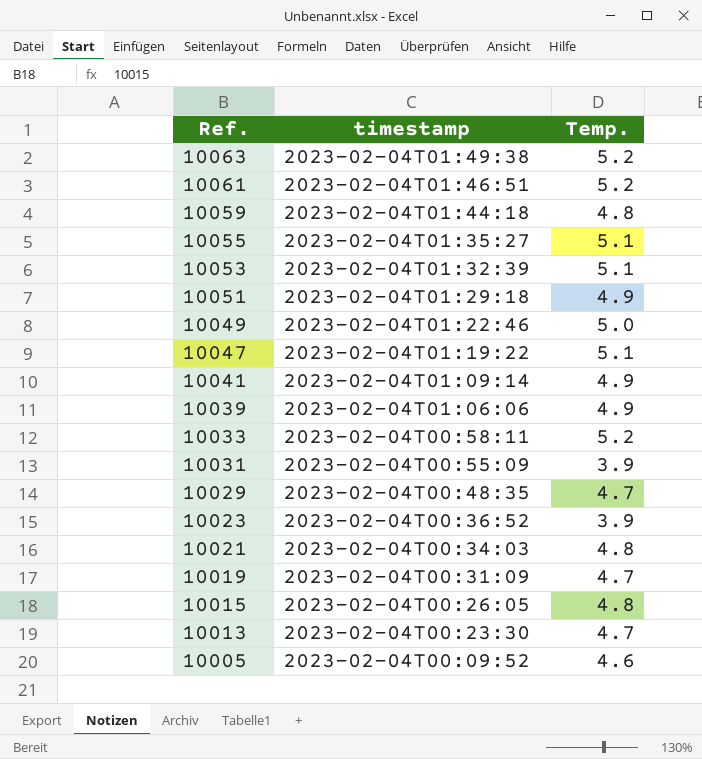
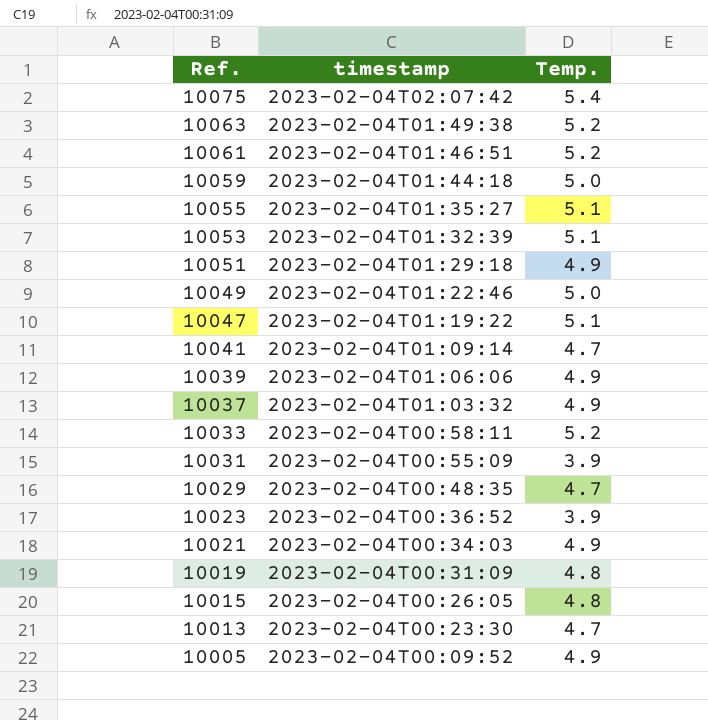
row 10075: none -> 2023-02-04T02:07:42 | 5.4
10059 | Temp.: 4.8 -> 5.0
10041 | Temp.: 4.9 -> 4.7
row 10037: none -> 2023-02-04T01:03:32 | 4.9
10021 | Temp.: 4.8 -> 4.9
10019 | Temp.: 4.7 -> 4.8
10005 | Temp.: 4.6 -> 4.9

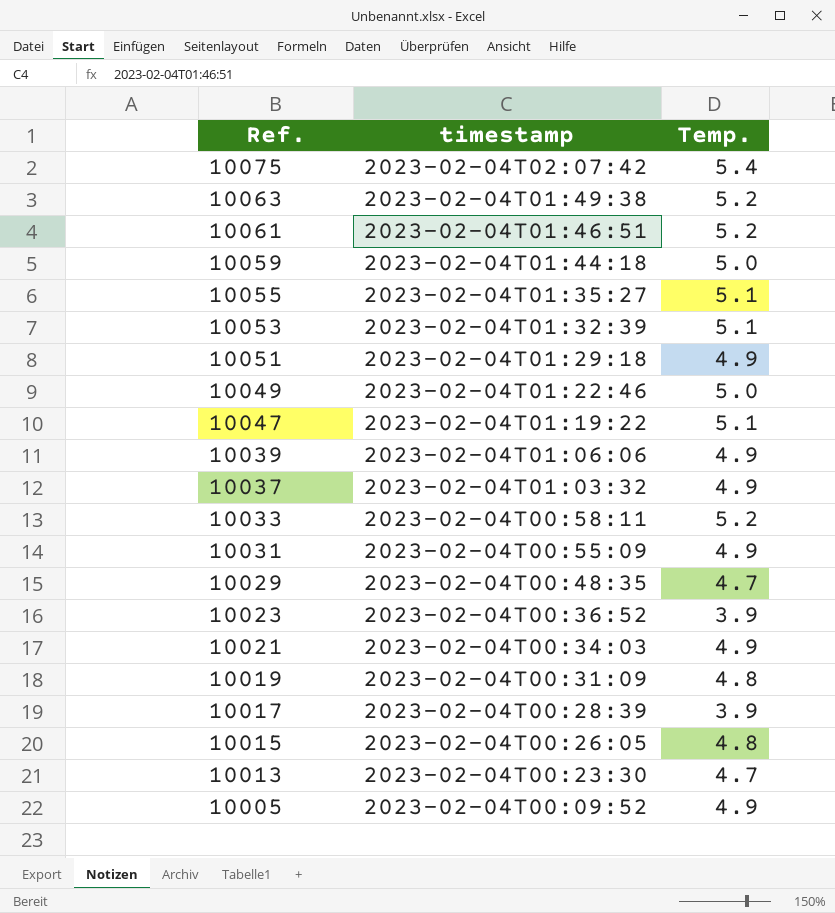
row 10041: 2023-02-04T01:09:14 | 4.7 -> none
10031 | Temp.: 3.9 -> 4.9
row 10017: none -> 2023-02-04T00:28:39 | 3.9

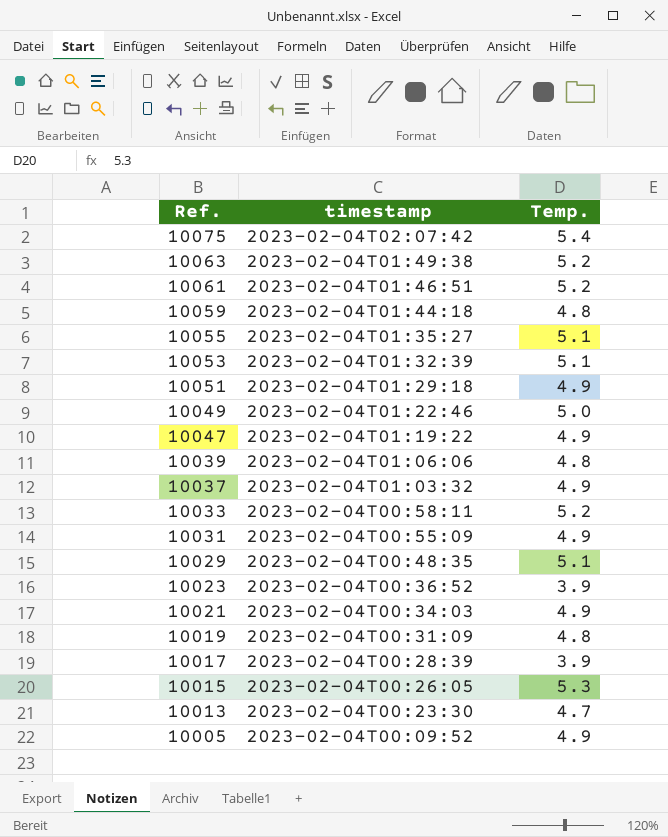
10059 | Temp.: 5.0 -> 4.8
10047 | Temp.: 5.1 -> 4.9
10039 | Temp.: 4.9 -> 4.8
10029 | Temp.: 4.7 -> 5.1
10015 | Temp.: 4.8 -> 5.3

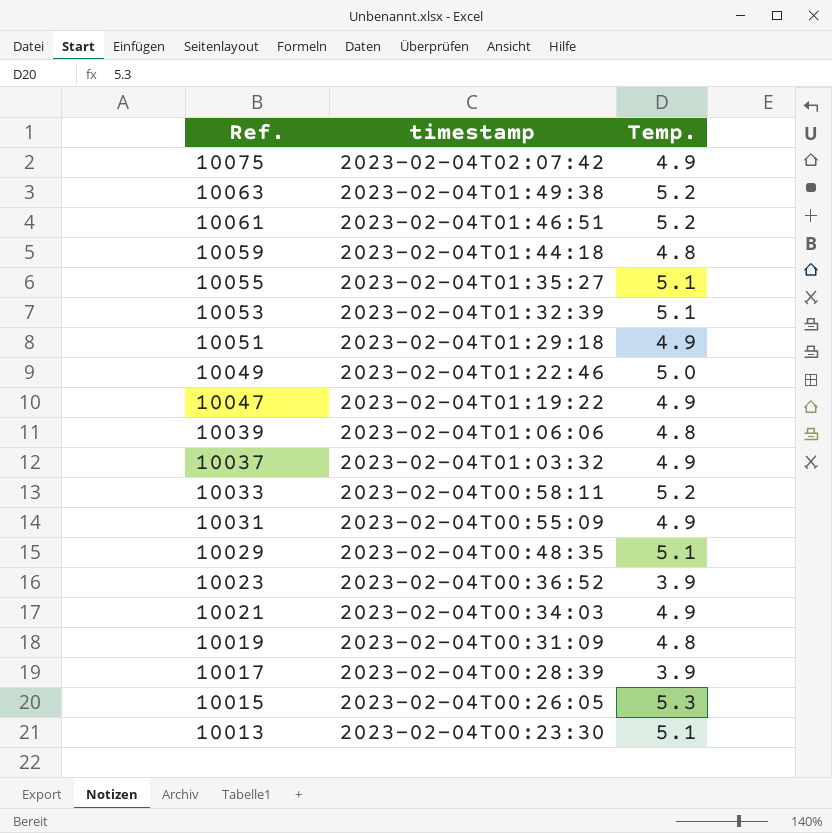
row 10005: 2023-02-04T00:09:52 | 4.9 -> none
10075 | Temp.: 5.4 -> 4.9
10013 | Temp.: 4.7 -> 5.1

